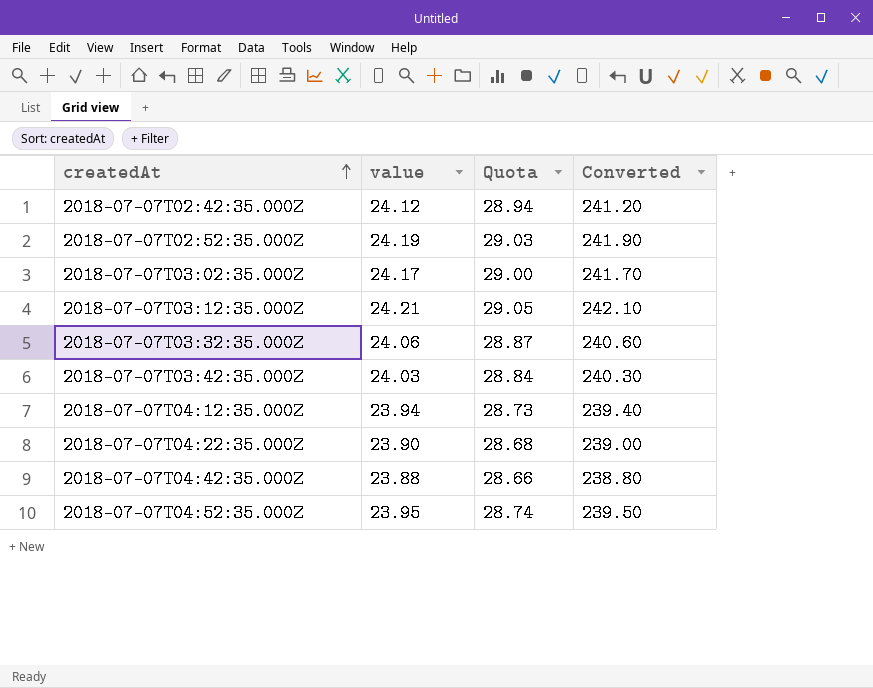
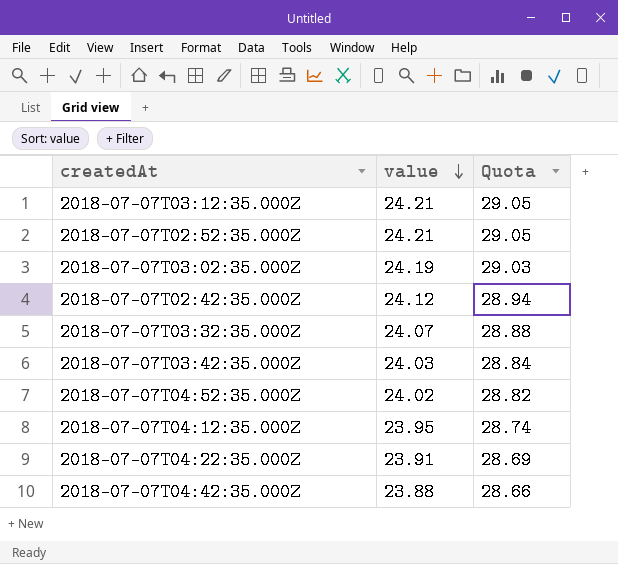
row order: createdAt ascending -> value descending
column Converted | formula: [value] * 10 -> none
2018-07-07T02:52:35.000Z | value: 24.19 -> 24.21
2018-07-07T02:52:35.000Z | Quota: 29.03 -> 29.05
2018-07-07T03:02:35.000Z | value: 24.17 -> 24.19
2018-07-07T03:02:35.000Z | Quota: 29.00 -> 29.03
2018-07-07T03:32:35.000Z | value: 24.06 -> 24.07
2018-07-07T03:32:35.000Z | Quota: 28.87 -> 28.88
2018-07-07T04:52:35.000Z | value: 23.95 -> 24.02
2018-07-07T04:52:35.000Z | Quota: 28.74 -> 28.82
2018-07-07T04:12:35.000Z | value: 23.94 -> 23.95
2018-07-07T04:12:35.000Z | Quota: 28.73 -> 28.74
2018-07-07T04:22:35.000Z | value: 23.90 -> 23.91
2018-07-07T04:22:35.000Z | Quota: 28.68 -> 28.69

